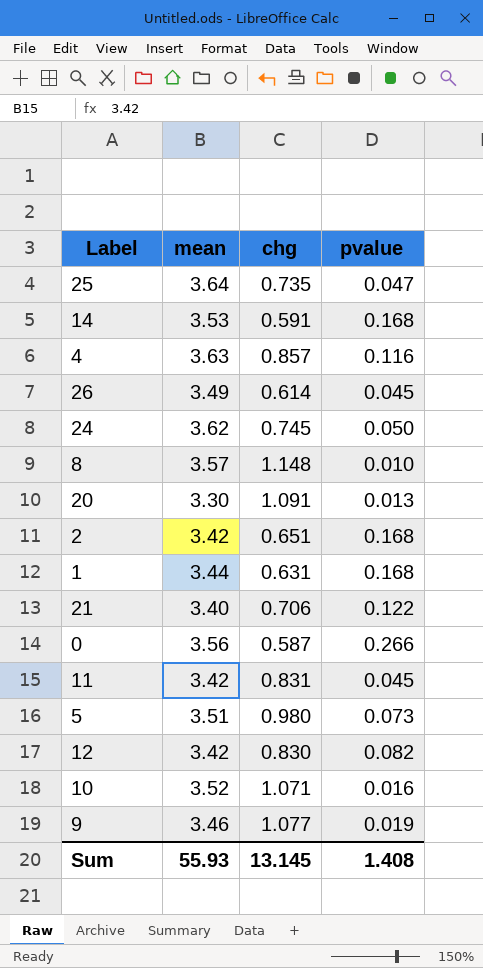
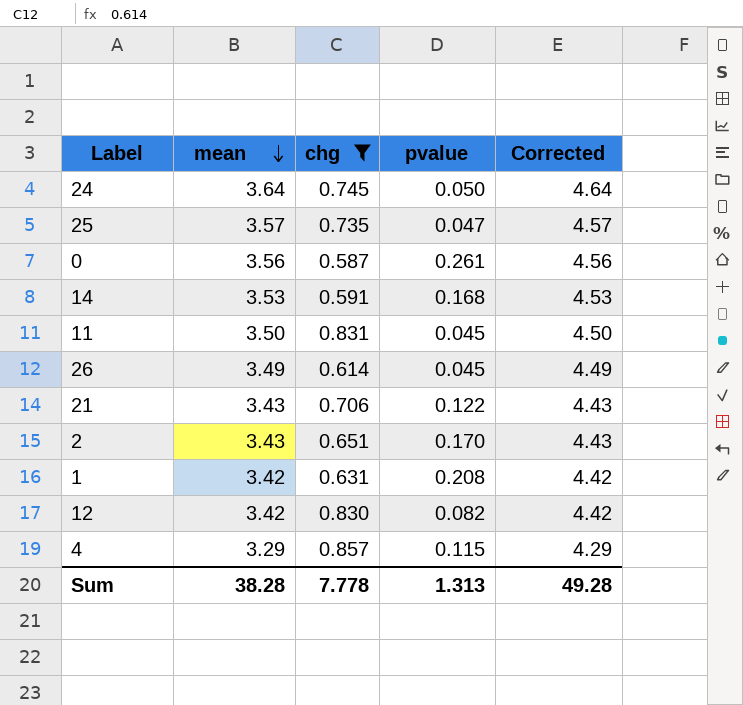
filter: none -> chg <= 0.857
row order: none -> mean descending
column Corrected | formula: none -> [mean] + 1
24 | mean: 3.62 -> 3.64
25 | mean: 3.64 -> 3.57
0 | pvalue: 0.266 -> 0.261
11 | mean: 3.42 -> 3.50
21 | mean: 3.40 -> 3.43
2 | mean: 3.42 -> 3.43
2 | pvalue: 0.168 -> 0.170
1 | mean: 3.44 -> 3.42
1 | pvalue: 0.168 -> 0.208
4 | mean: 3.63 -> 3.29
4 | pvalue: 0.116 -> 0.115
Sum | mean: 55.93 -> 38.28
Sum | chg: 13.145 -> 7.778
Sum | pvalue: 1.408 -> 1.313

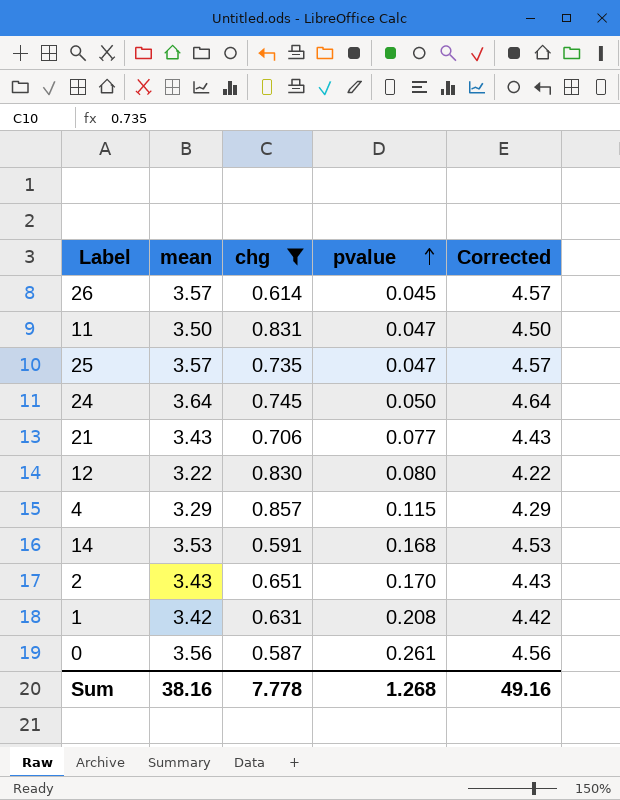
row order: mean descending -> pvalue ascending
26 | mean: 3.49 -> 3.57
26 | Corrected: 4.49 -> 4.57
11 | pvalue: 0.045 -> 0.047
21 | pvalue: 0.122 -> 0.077
12 | mean: 3.42 -> 3.22
12 | pvalue: 0.082 -> 0.080
12 | Corrected: 4.42 -> 4.22
Sum | mean: 38.28 -> 38.16
Sum | pvalue: 1.313 -> 1.268
Sum | Corrected: 49.28 -> 49.16

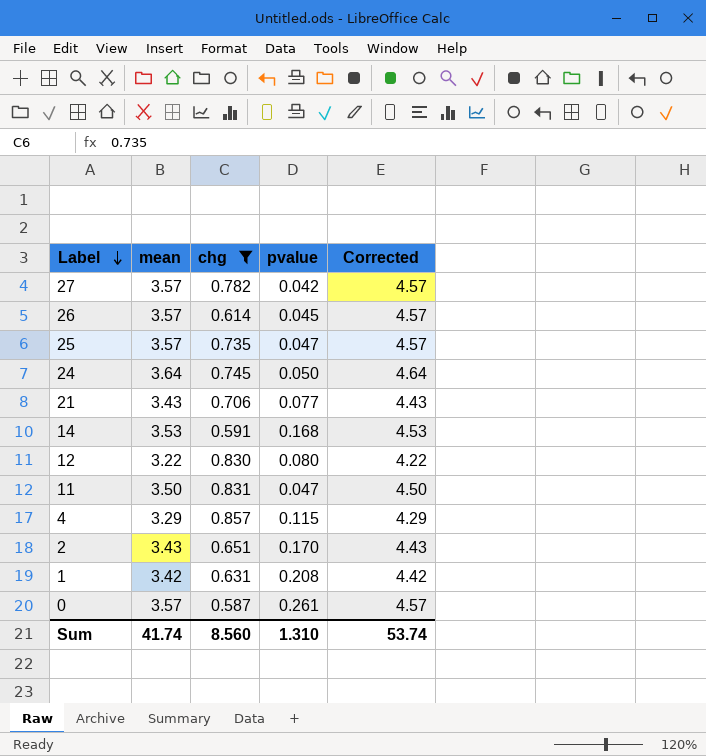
row order: pvalue ascending -> Label descending
row 27: none -> 3.57 | 0.782 | 0.042 | 4.57
0 | mean: 3.56 -> 3.57
0 | Corrected: 4.56 -> 4.57
Sum | mean: 38.16 -> 41.74
Sum | chg: 7.778 -> 8.560
Sum | pvalue: 1.268 -> 1.310
Sum | Corrected: 49.16 -> 53.74

